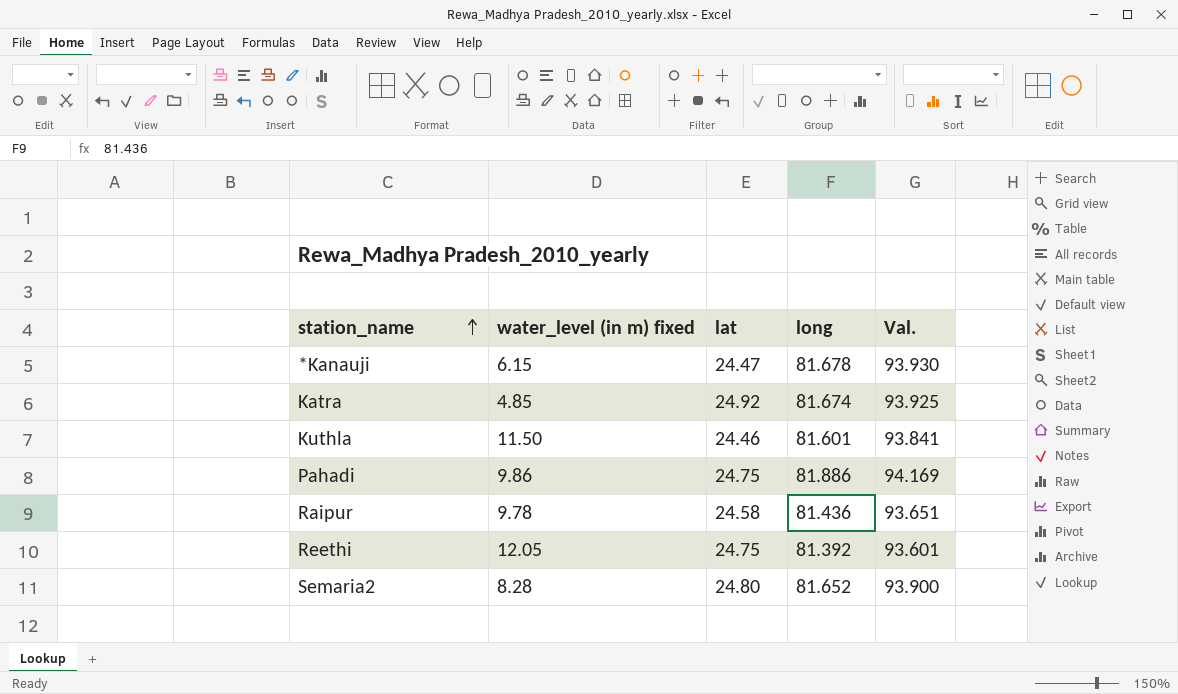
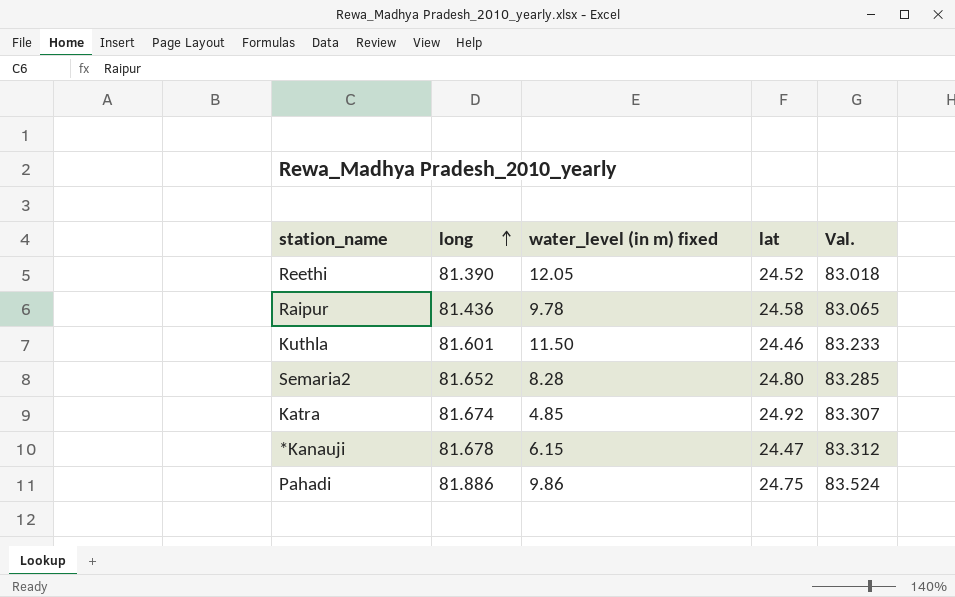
row order: station_name ascending -> long ascending
column long | position: 4 -> 2
column Val. | formula: [long] * 1.15 -> [long] * 1.02
Reethi | long: 81.392 -> 81.390
Reethi | lat: 24.75 -> 24.52

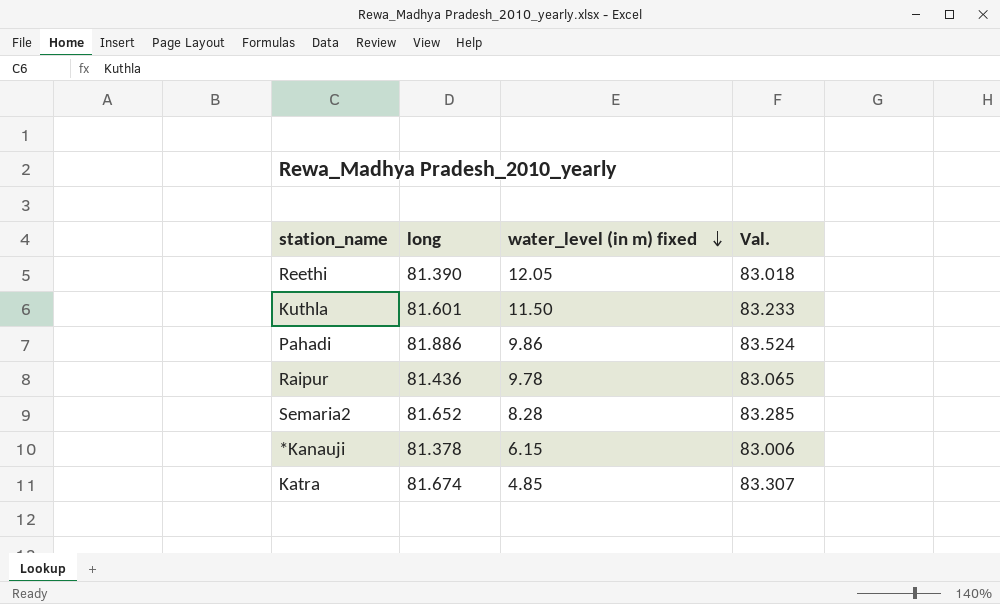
row order: long ascending -> water_level (in m) fixed descending
column lat | position: 4 -> none
*Kanauji | long: 81.678 -> 81.378
*Kanauji | Val.: 83.312 -> 83.006

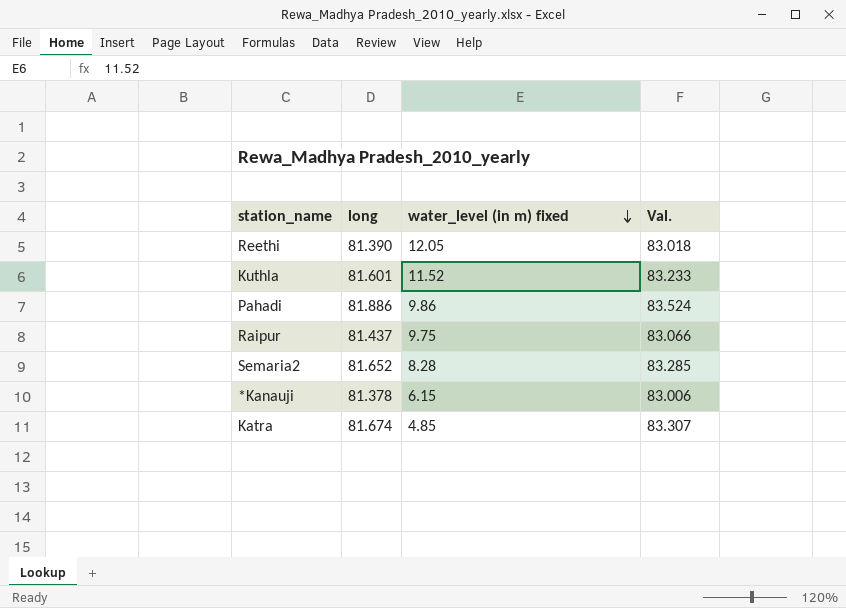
Kuthla | water_level (in m) fixed: 11.50 -> 11.52
Raipur | long: 81.436 -> 81.437
Raipur | water_level (in m) fixed: 9.78 -> 9.75
Raipur | Val.: 83.065 -> 83.066

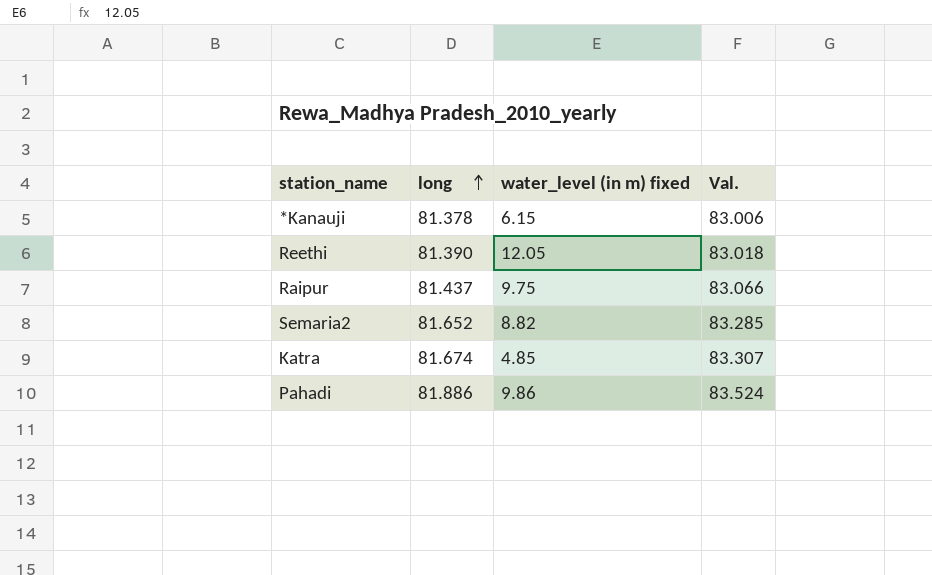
row order: water_level (in m) fixed descending -> long ascending
row Kuthla: 81.601 | 11.52 | 83.233 -> none
Semaria2 | water_level (in m) fixed: 8.28 -> 8.82

